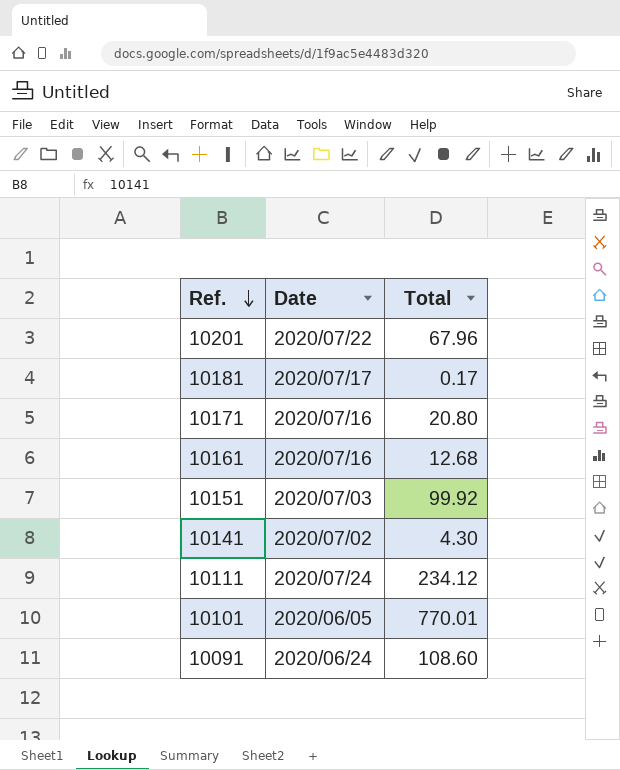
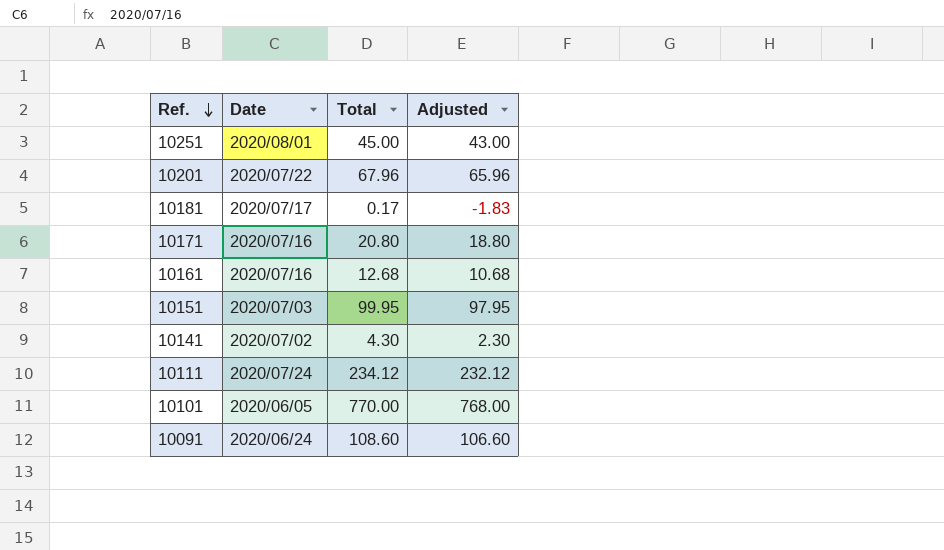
column Adjusted | formula: none -> [Total] - 2
row 10251: none -> 2020/08/01 | 45.00 | 43.00
10151 | Total: 99.92 -> 99.95
10101 | Total: 770.01 -> 770.00

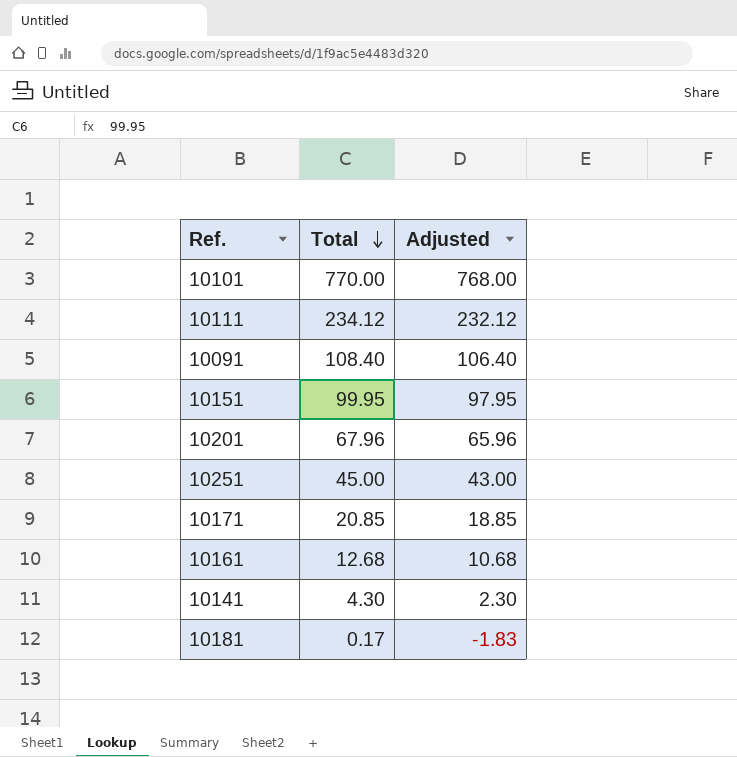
row order: Ref. descending -> Total descending
column Date | position: 2 -> none
10091 | Total: 108.60 -> 108.40
10091 | Adjusted: 106.60 -> 106.40
10171 | Total: 20.80 -> 20.85
10171 | Adjusted: 18.80 -> 18.85

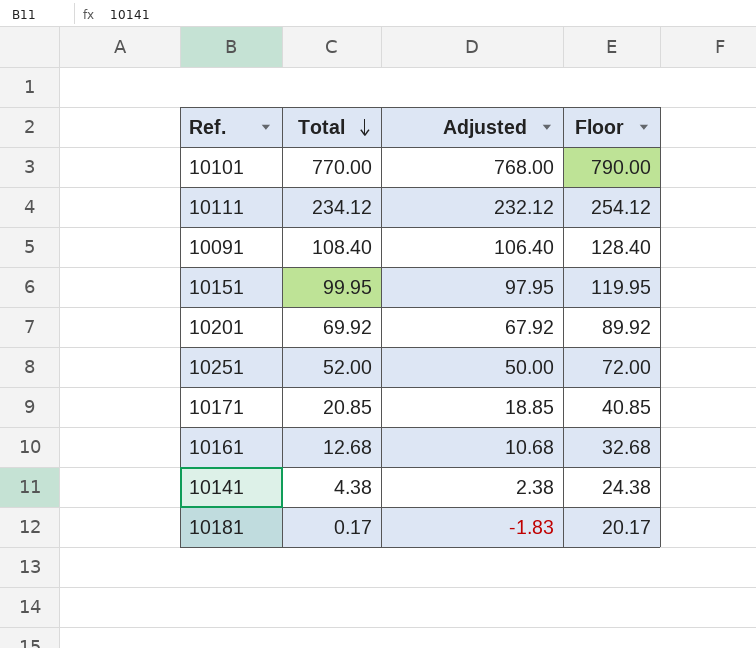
column Floor | formula: none -> [Total] + 20
10201 | Total: 67.96 -> 69.92
10201 | Adjusted: 65.96 -> 67.92
10251 | Total: 45.00 -> 52.00
10251 | Adjusted: 43.00 -> 50.00
10141 | Total: 4.30 -> 4.38
10141 | Adjusted: 2.30 -> 2.38

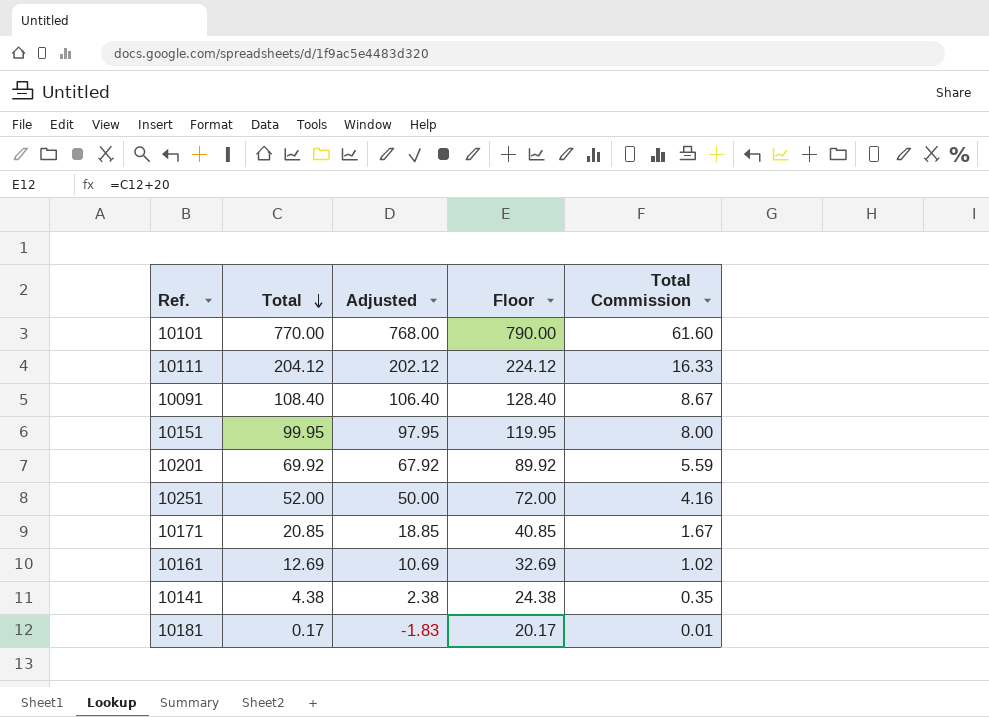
column Total Commission | formula: none -> [Total] * 0.08
10111 | Total: 234.12 -> 204.12
10111 | Adjusted: 232.12 -> 202.12
10111 | Floor: 254.12 -> 224.12
10161 | Total: 12.68 -> 12.69
10161 | Adjusted: 10.68 -> 10.69
10161 | Floor: 32.68 -> 32.69

